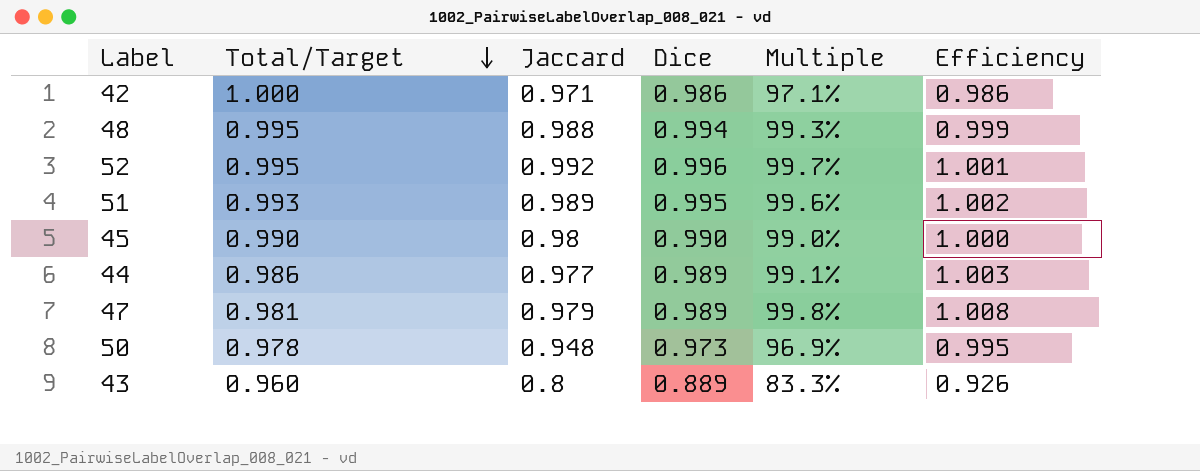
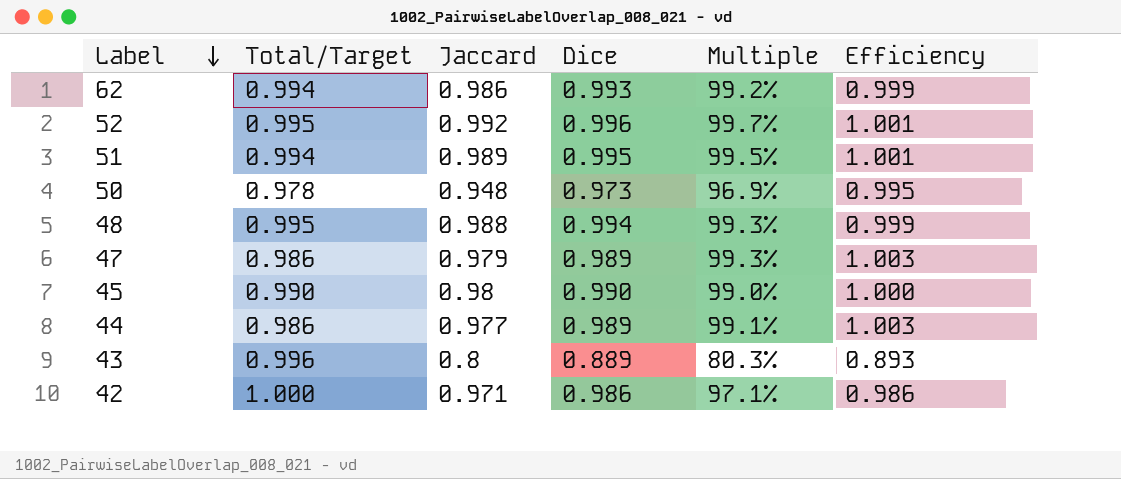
row order: Total/Target descending -> Label descending
row 62: none -> 0.994 | 0.986 | 0.993 | 99.2% | 0.999
51 | Total/Target: 0.993 -> 0.994
51 | Multiple: 99.6% -> 99.5%
51 | Efficiency: 1.002 -> 1.001
47 | Total/Target: 0.981 -> 0.986
47 | Multiple: 99.8% -> 99.3%
47 | Efficiency: 1.008 -> 1.003
43 | Total/Target: 0.960 -> 0.996
43 | Multiple: 83.3% -> 80.3%
43 | Efficiency: 0.926 -> 0.893

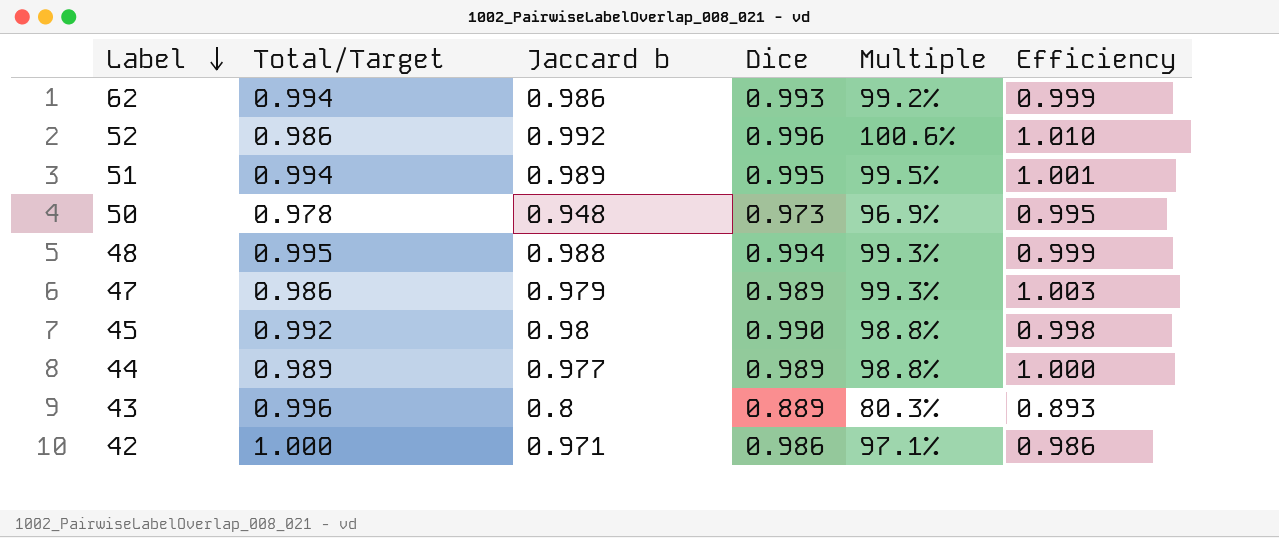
column name: Jaccard -> Jaccard b
52 | Total/Target: 0.995 -> 0.986
52 | Multiple: 99.7% -> 100.6%
52 | Efficiency: 1.001 -> 1.010
45 | Total/Target: 0.990 -> 0.992
45 | Multiple: 99.0% -> 98.8%
45 | Efficiency: 1.000 -> 0.998
44 | Total/Target: 0.986 -> 0.989
44 | Multiple: 99.1% -> 98.8%
44 | Efficiency: 1.003 -> 1.000

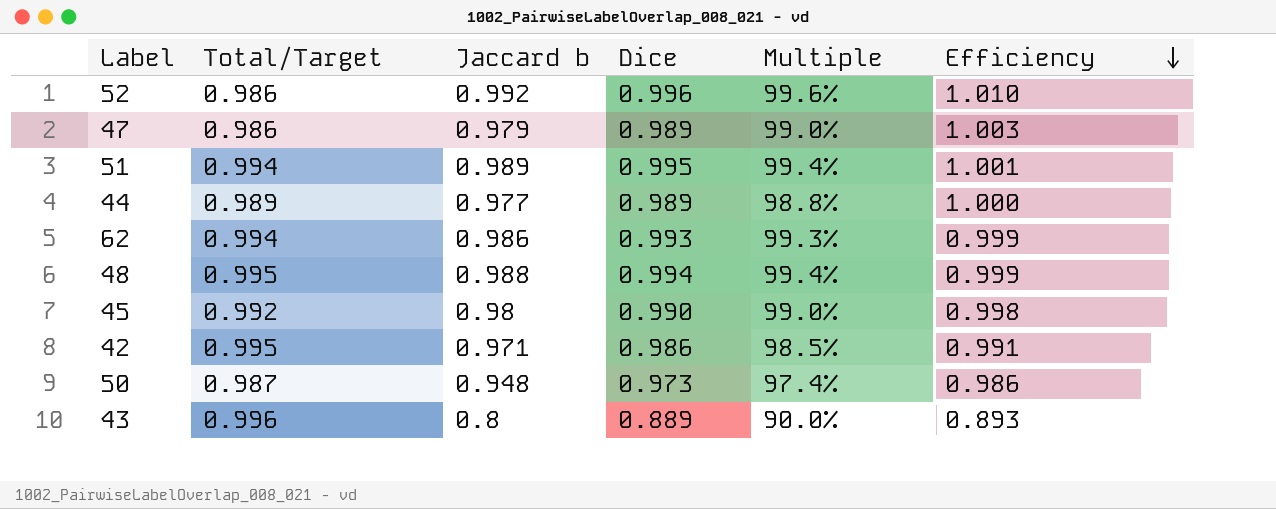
row order: Label descending -> Efficiency descending
column Multiple | formula: [Jaccard b] / [Total/Target] -> [Jaccard b] / [Dice]
42 | Total/Target: 1.000 -> 0.995
42 | Efficiency: 0.986 -> 0.991
50 | Total/Target: 0.978 -> 0.987
50 | Efficiency: 0.995 -> 0.986

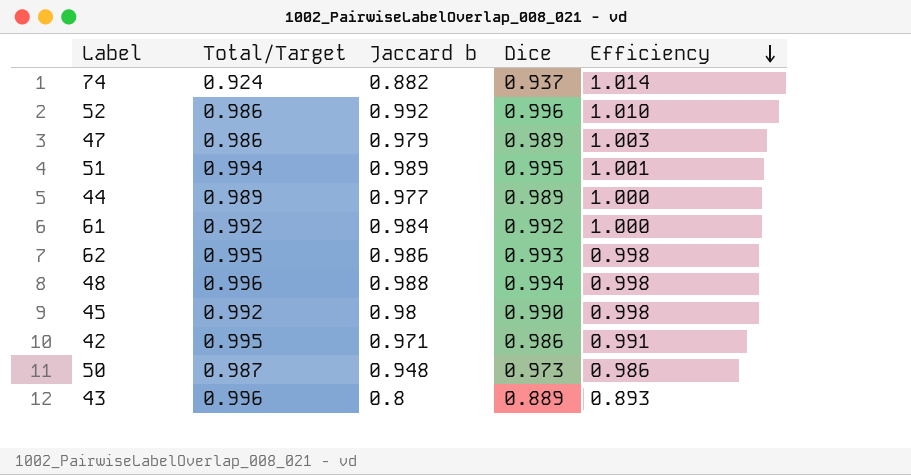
column Multiple | formula: [Jaccard b] / [Dice] -> none
row 74: none -> 0.924 | 0.882 | 0.937 | 1.014
row 61: none -> 0.992 | 0.984 | 0.992 | 1.000
62 | Total/Target: 0.994 -> 0.995
62 | Efficiency: 0.999 -> 0.998
48 | Total/Target: 0.995 -> 0.996
48 | Efficiency: 0.999 -> 0.998

